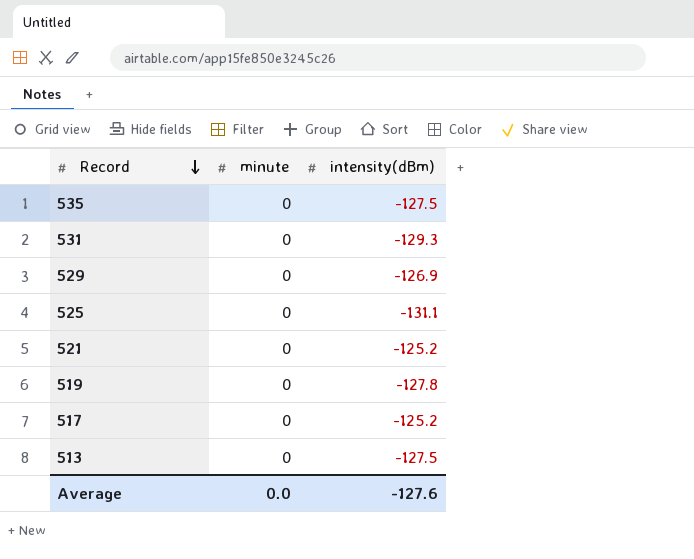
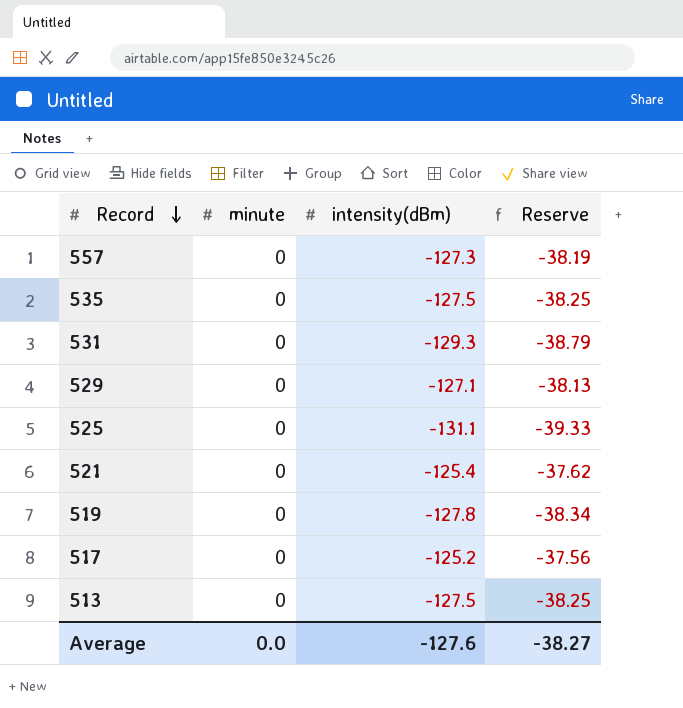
column Reserve | formula: none -> [intensity(dBm)] * 0.3
row 557: none -> 0 | -127.3 | -38.19
529 | intensity(dBm): -126.9 -> -127.1
521 | intensity(dBm): -125.2 -> -125.4

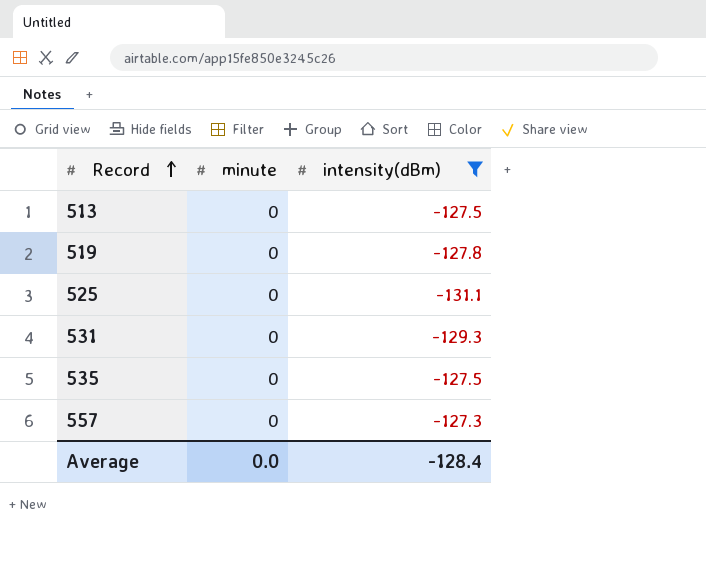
filter: none -> intensity(dBm) <= -127.3
row order: Record descending -> Record ascending
column Reserve | formula: [intensity(dBm)] * 0.3 -> none
Average | intensity(dBm): -127.6 -> -128.4

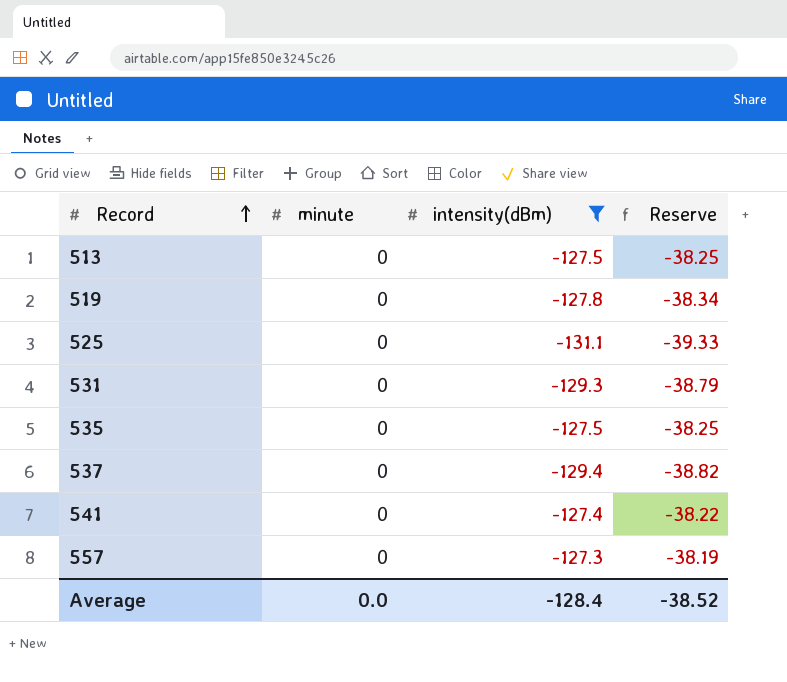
column Reserve | formula: none -> [intensity(dBm)] * 0.3
row 537: none -> 0 | -129.4 | -38.82
row 541: none -> 0 | -127.4 | -38.22

